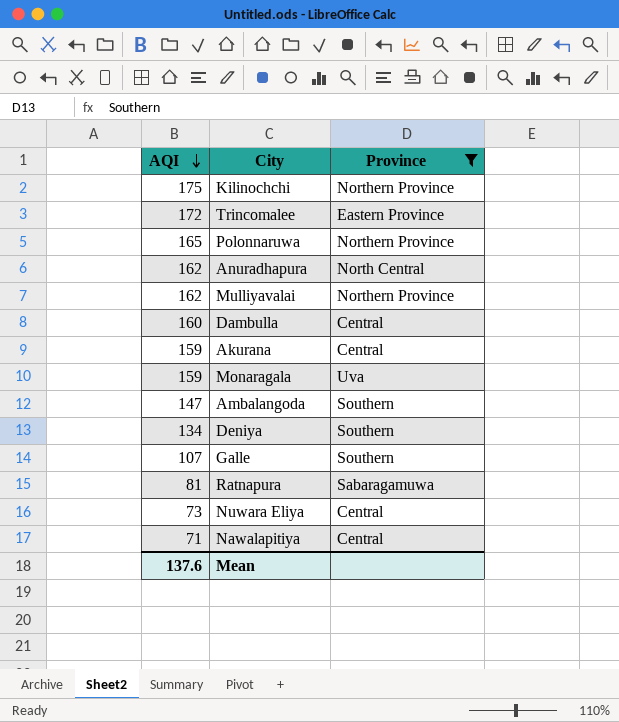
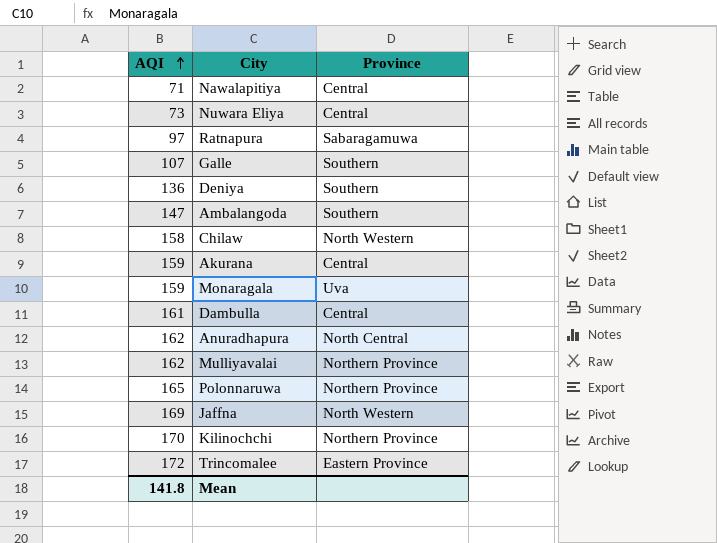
filter: Province != North Western -> none
row order: AQI descending -> AQI ascending
Ratnapura | AQI: 81 -> 97
Deniya | AQI: 134 -> 136
Dambulla | AQI: 160 -> 161
Kilinochchi | AQI: 175 -> 170
Mean | AQI: 137.6 -> 141.8

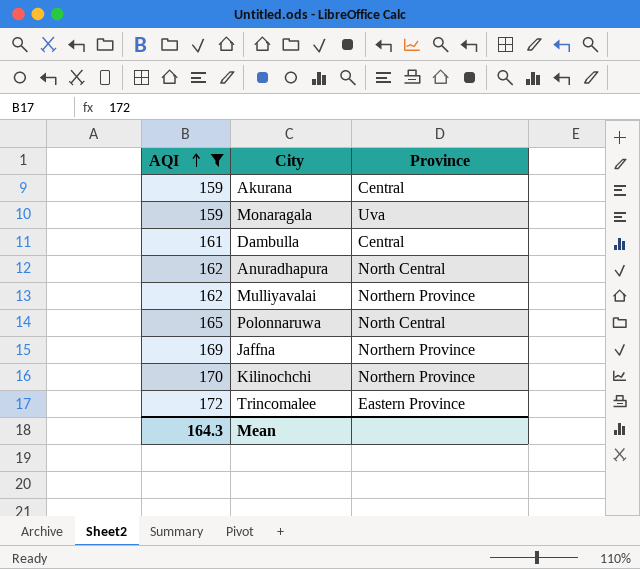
filter: none -> AQI >= 159
Polonnaruwa | Province: Northern Province -> North Central
Jaffna | Province: North Western -> Northern Province
Mean | AQI: 141.8 -> 164.3

